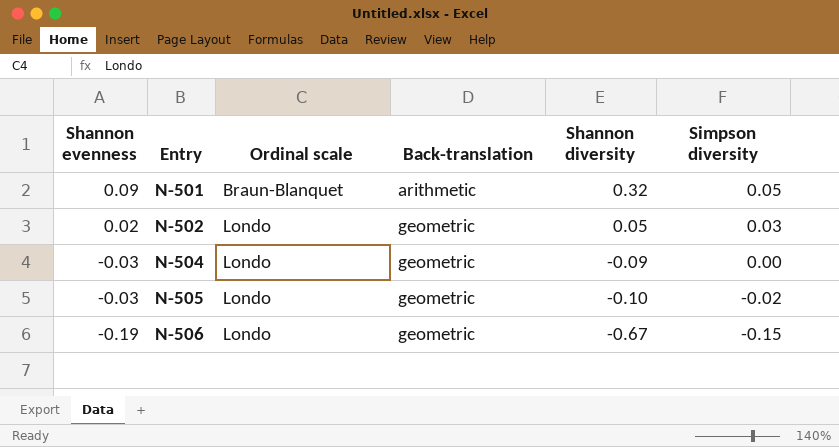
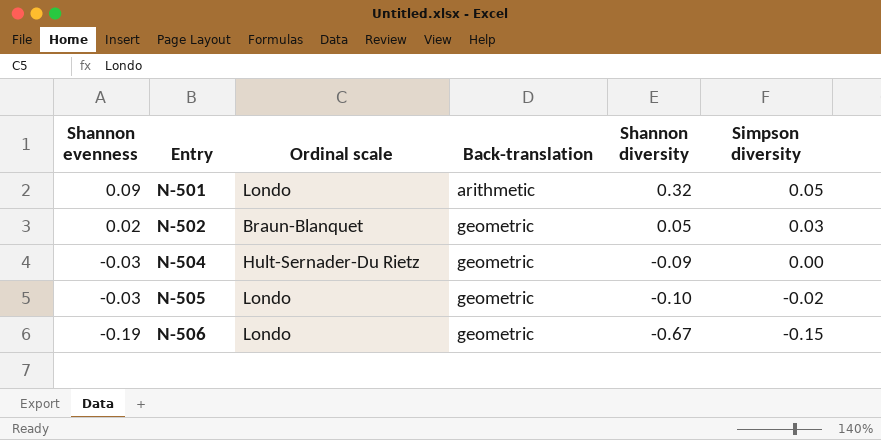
N-501 | Ordinal scale: Braun-Blanquet -> Londo
N-502 | Ordinal scale: Londo -> Braun-Blanquet
N-504 | Ordinal scale: Londo -> Hult-Sernader-Du Rietz

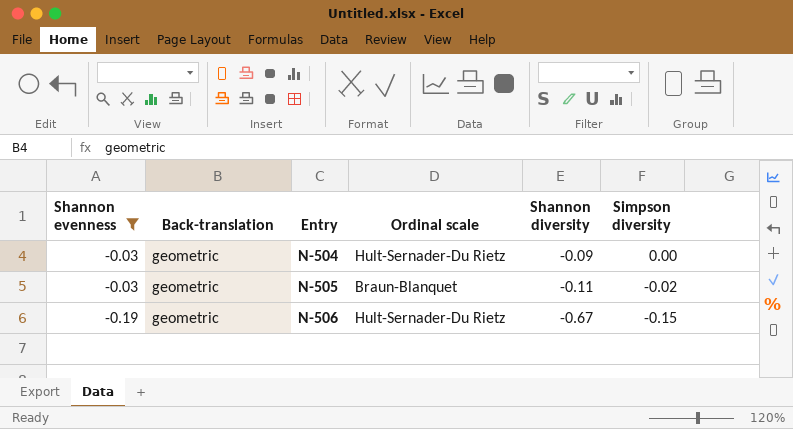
filter: none -> Shannon evenness <= -0.03
column Back-translation | position: 4 -> 2
N-505 | Ordinal scale: Londo -> Braun-Blanquet
N-505 | Shannon diversity: -0.10 -> -0.11
N-506 | Ordinal scale: Londo -> Hult-Sernader-Du Rietz

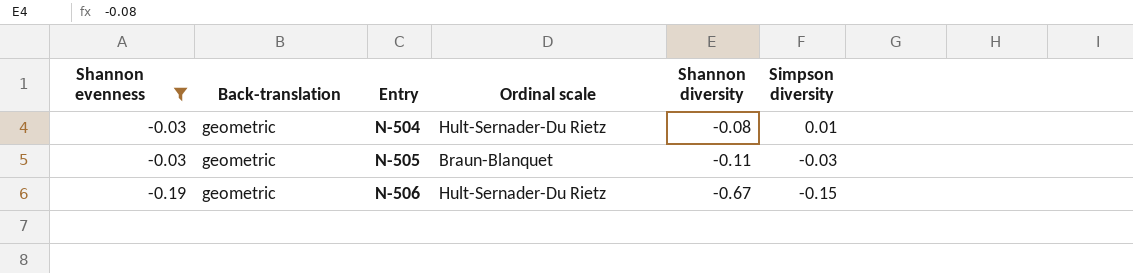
N-504 | Shannon diversity: -0.09 -> -0.08
N-504 | Simpson diversity: 0.00 -> 0.01
N-505 | Simpson diversity: -0.02 -> -0.03

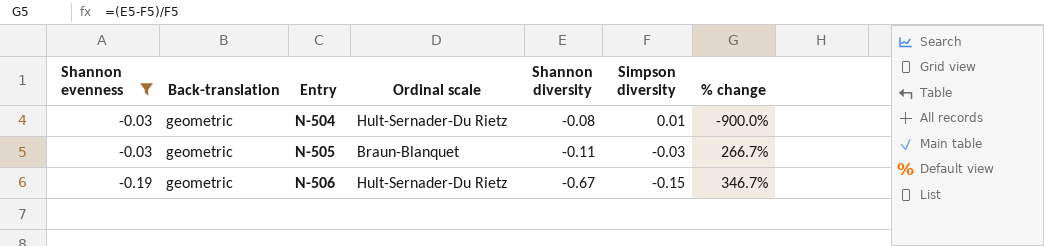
column % change | formula: none -> ([Shannon diversity] - [Simpson diversity]) / [Simpson diversity]

